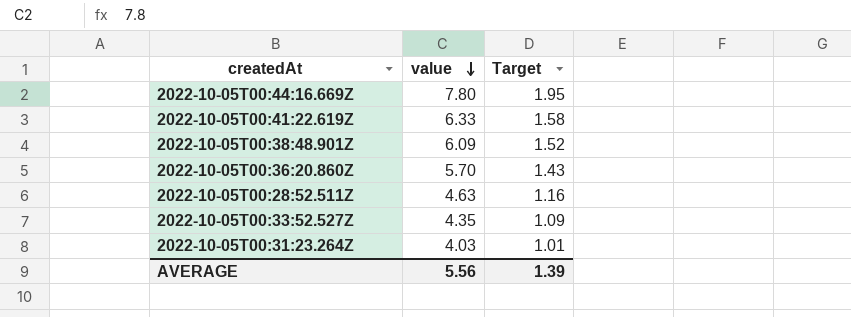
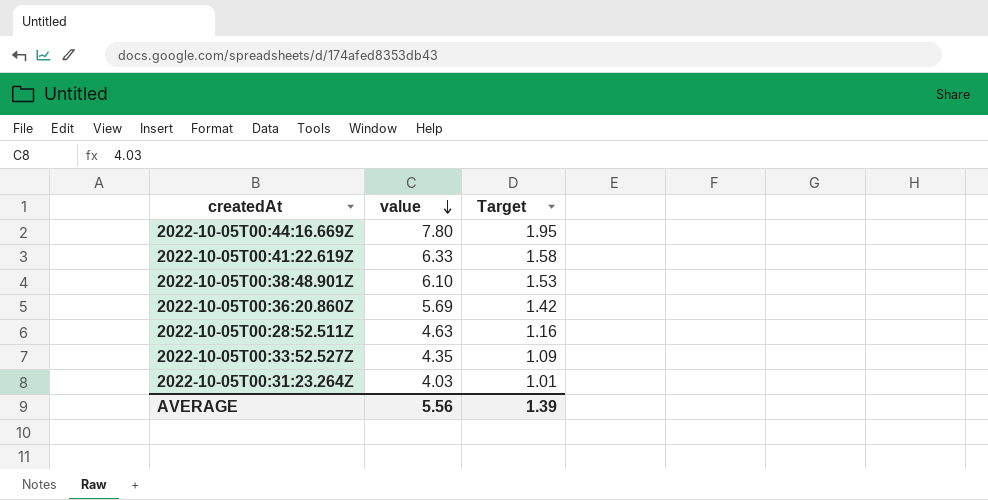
2022-10-05T00:38:48.901Z | value: 6.09 -> 6.10
2022-10-05T00:38:48.901Z | Target: 1.52 -> 1.53
2022-10-05T00:36:20.860Z | value: 5.70 -> 5.69
2022-10-05T00:36:20.860Z | Target: 1.43 -> 1.42

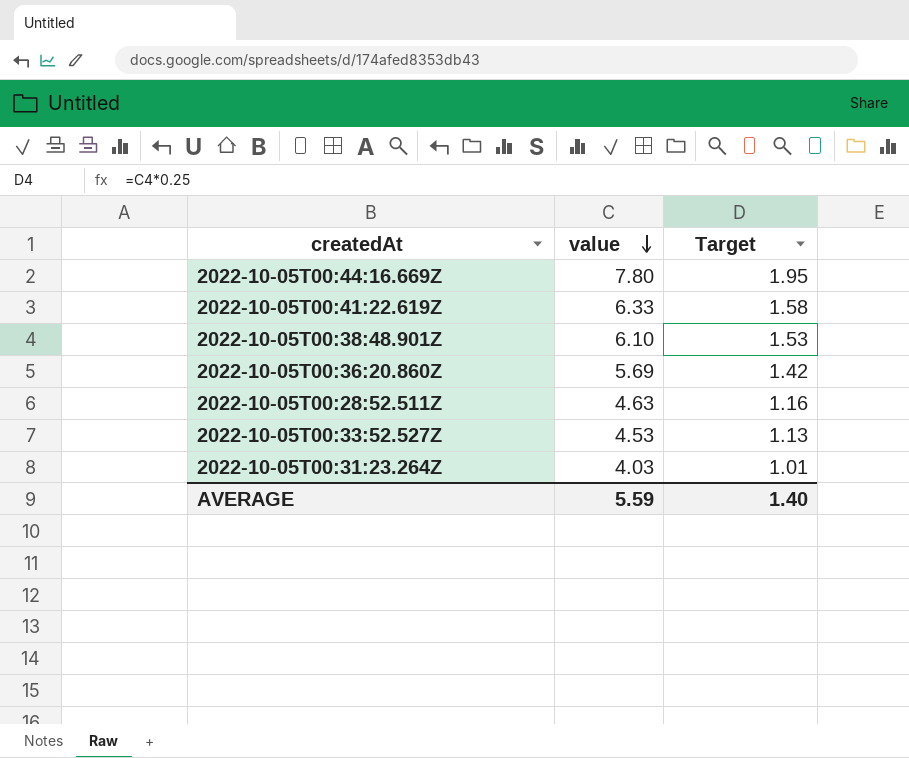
2022-10-05T00:33:52.527Z | value: 4.35 -> 4.53
2022-10-05T00:33:52.527Z | Target: 1.09 -> 1.13
AVERAGE | value: 5.56 -> 5.59
AVERAGE | Target: 1.39 -> 1.40

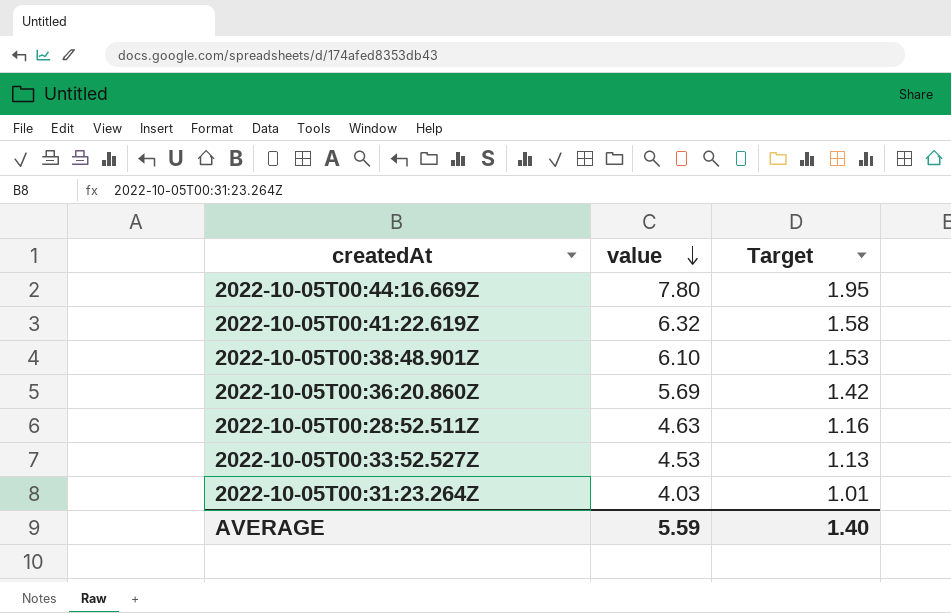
2022-10-05T00:41:22.619Z | value: 6.33 -> 6.32

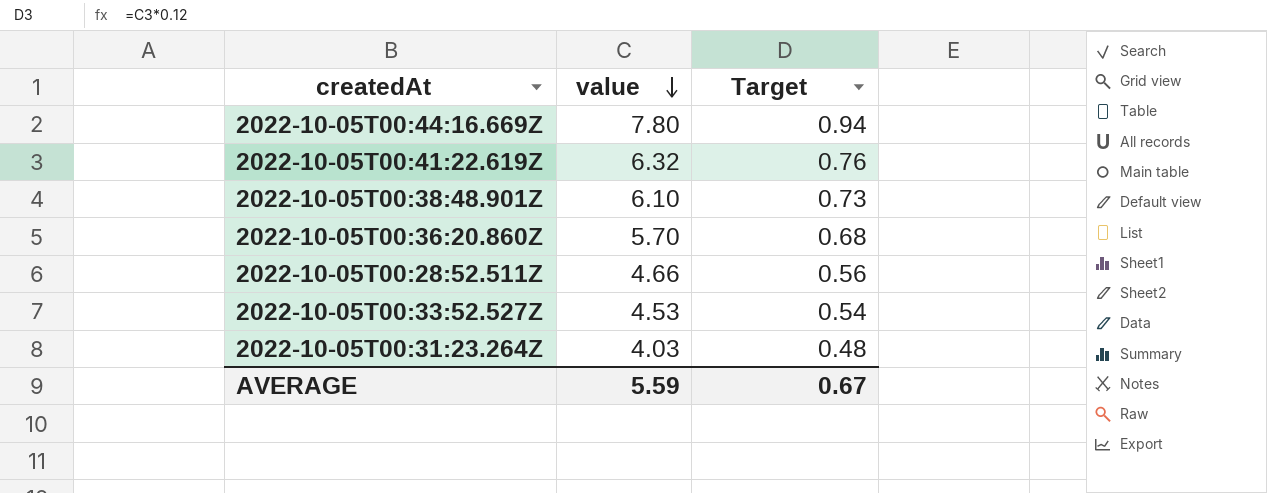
column Target | formula: [value] * 0.25 -> [value] * 0.12
2022-10-05T00:36:20.860Z | value: 5.69 -> 5.70
2022-10-05T00:28:52.511Z | value: 4.63 -> 4.66
AVERAGE | Target: 1.40 -> 0.67

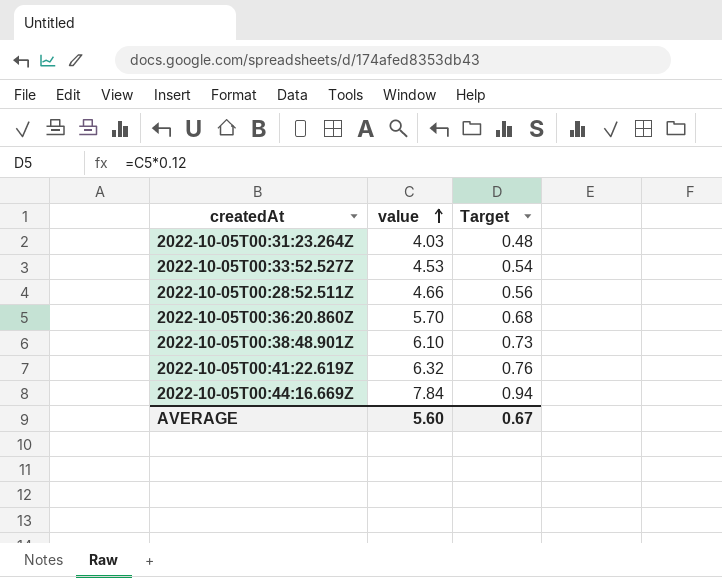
row order: value descending -> value ascending
2022-10-05T00:44:16.669Z | value: 7.80 -> 7.84
AVERAGE | value: 5.59 -> 5.60

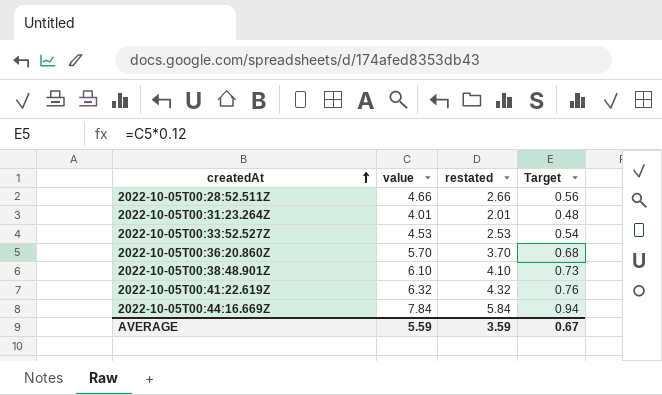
row order: value ascending -> createdAt ascending
column restated | formula: none -> [value] - 2
2022-10-05T00:31:23.264Z | value: 4.03 -> 4.01
AVERAGE | value: 5.60 -> 5.59

